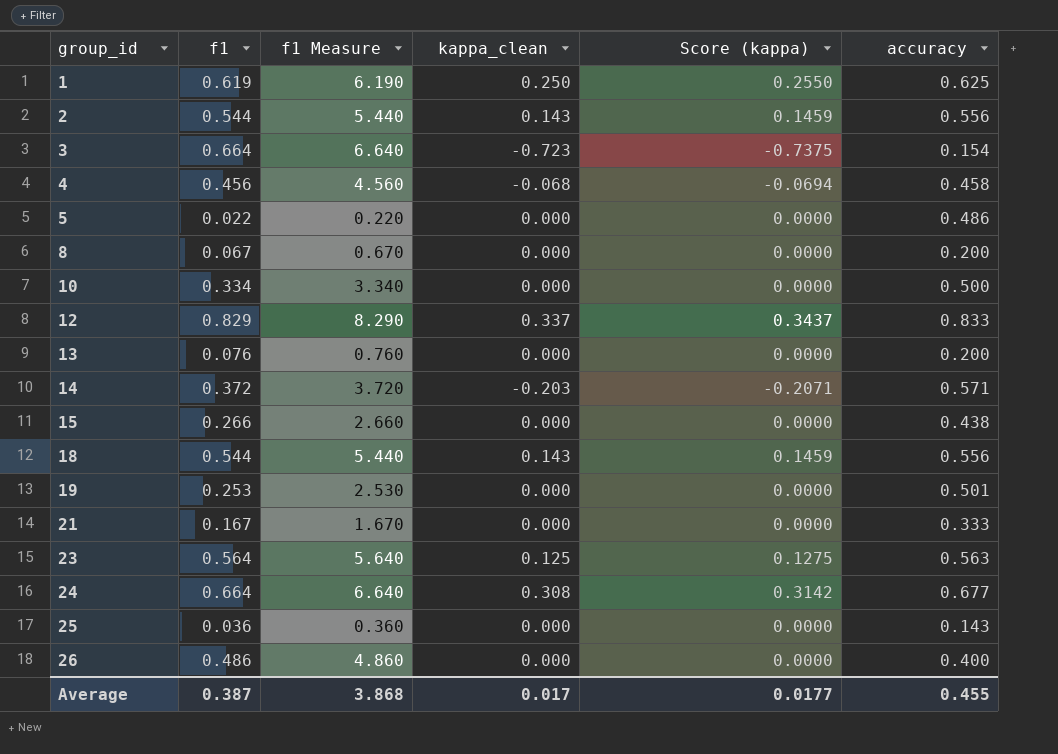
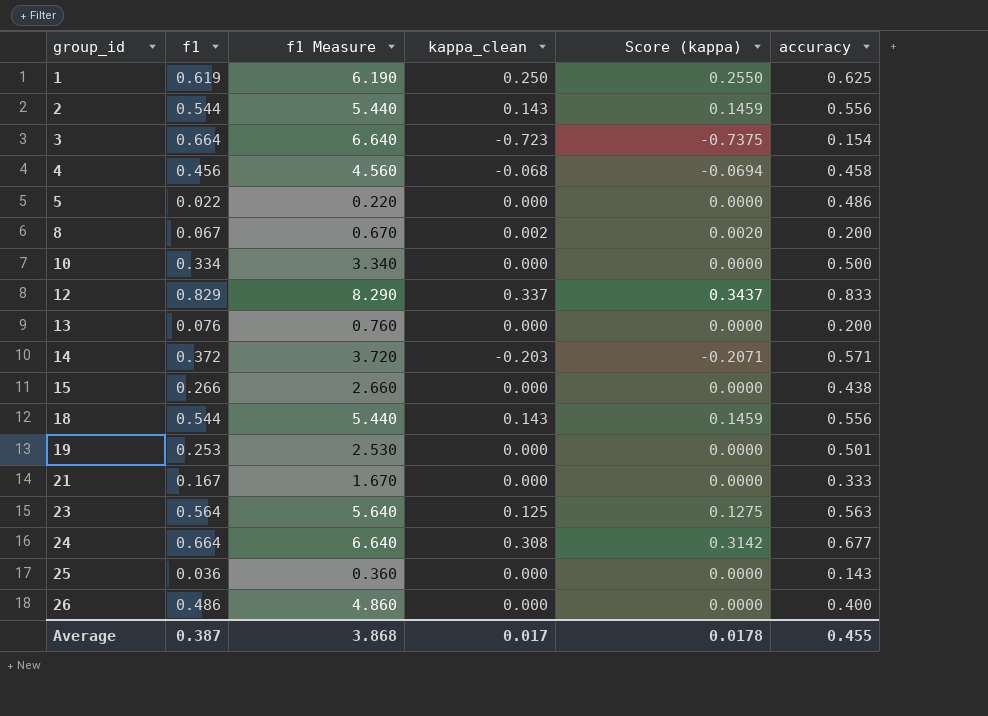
8 | kappa_clean: 0.000 -> 0.002
8 | Score (kappa): 0.0000 -> 0.0020
Average | Score (kappa): 0.0177 -> 0.0178

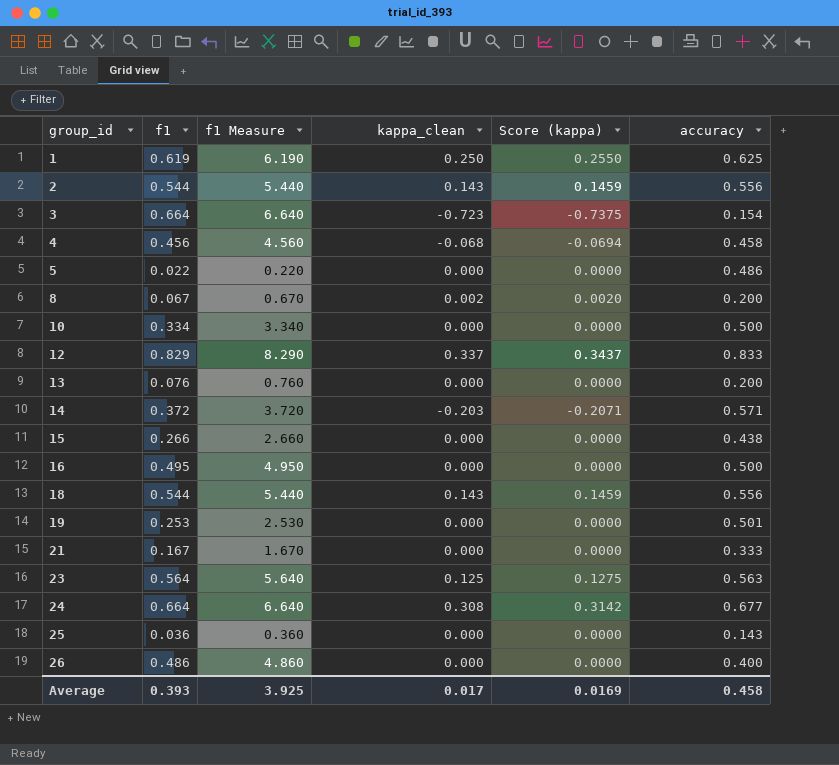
row 16: none -> 0.495 | 4.950 | 0.000 | 0.0000 | 0.500
Average | f1: 0.387 -> 0.393
Average | f1 Measure: 3.868 -> 3.925
Average | Score (kappa): 0.0178 -> 0.0169
Average | accuracy: 0.455 -> 0.458

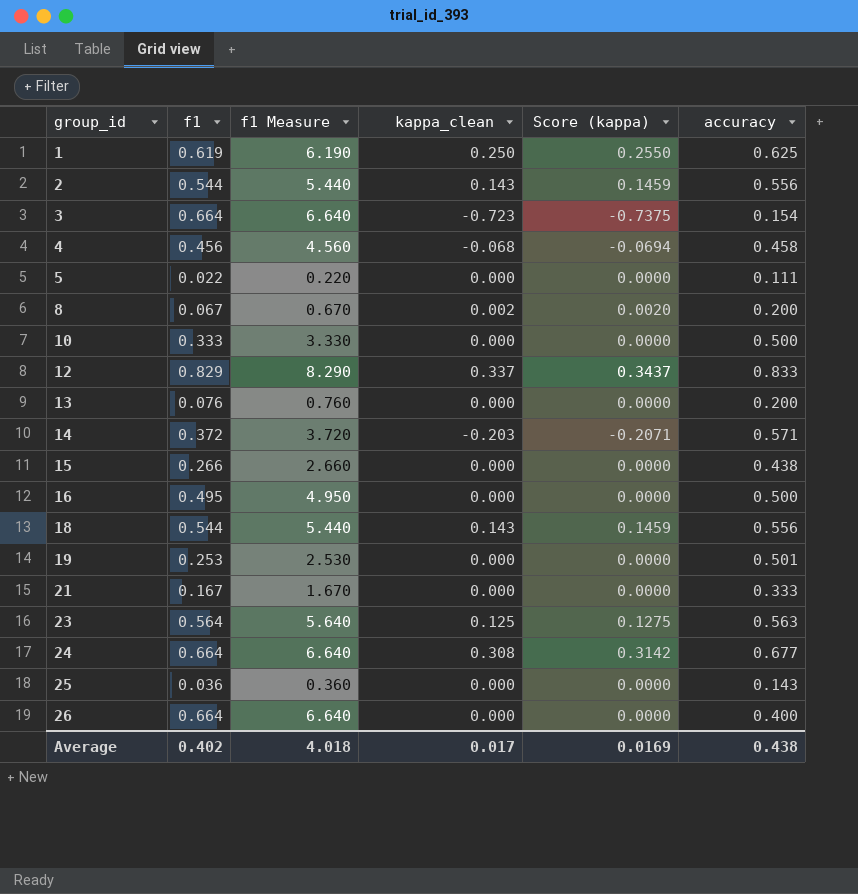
5 | accuracy: 0.486 -> 0.111
10 | f1: 0.334 -> 0.333
10 | f1 Measure: 3.340 -> 3.330
26 | f1: 0.486 -> 0.664
26 | f1 Measure: 4.860 -> 6.640
Average | f1: 0.393 -> 0.402
Average | f1 Measure: 3.925 -> 4.018
Average | accuracy: 0.458 -> 0.438

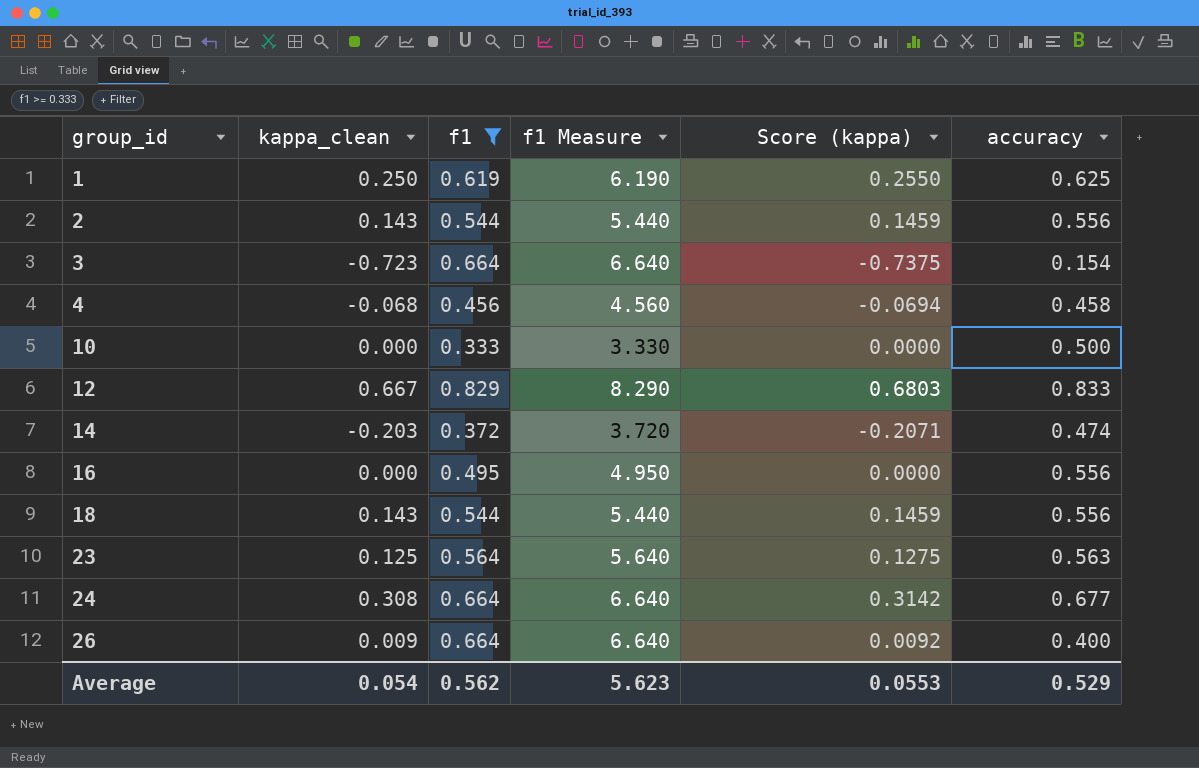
filter: none -> f1 >= 0.333
column kappa_clean | position: 4 -> 2
12 | kappa_clean: 0.337 -> 0.667
12 | Score (kappa): 0.3437 -> 0.6803
14 | accuracy: 0.571 -> 0.474
16 | accuracy: 0.500 -> 0.556
26 | kappa_clean: 0.000 -> 0.009
26 | Score (kappa): 0.0000 -> 0.0092
Average | kappa_clean: 0.017 -> 0.054
Average | f1: 0.402 -> 0.562
Average | f1 Measure: 4.018 -> 5.623
Average | Score (kappa): 0.0169 -> 0.0553
Average | accuracy: 0.438 -> 0.529

